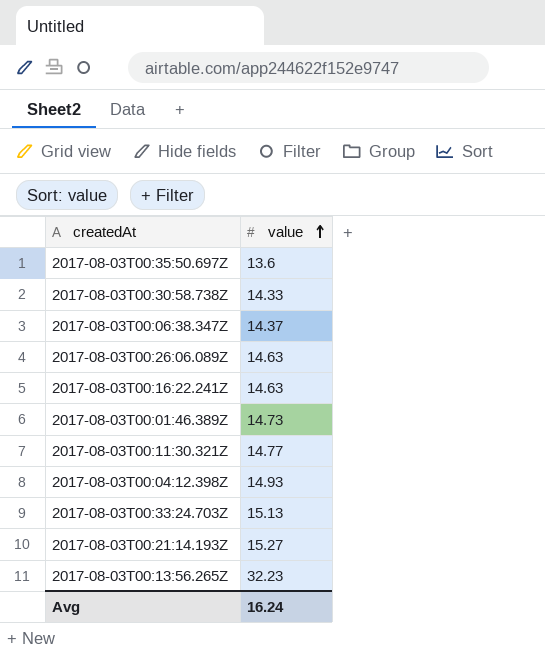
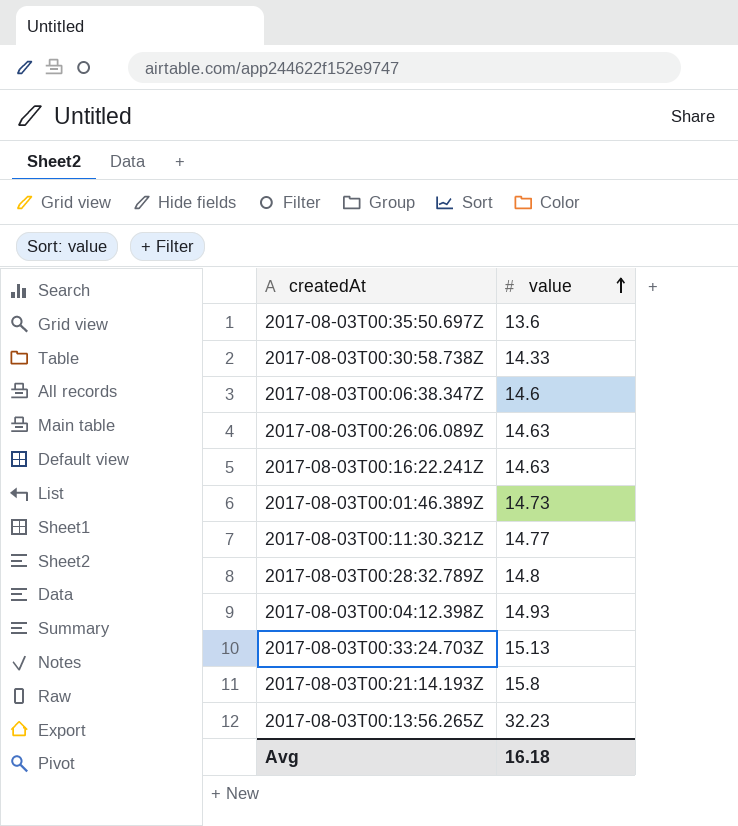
2017-08-03T00:06:38.347Z | value: 14.37 -> 14.6
row 2017-08-03T00:28:32.789Z: none -> 14.8
2017-08-03T00:21:14.193Z | value: 15.27 -> 15.8
Avg | value: 16.24 -> 16.18

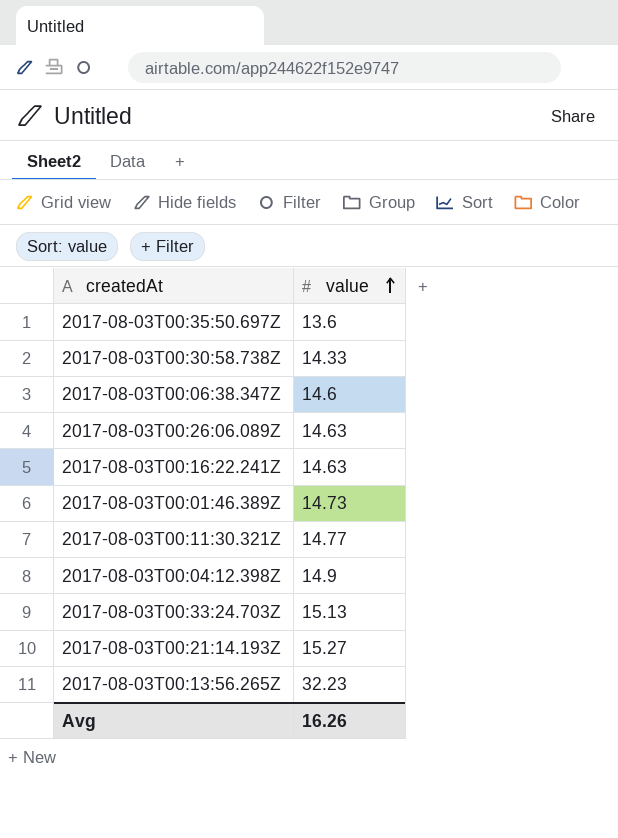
row 2017-08-03T00:28:32.789Z: 14.8 -> none
2017-08-03T00:04:12.398Z | value: 14.93 -> 14.9
2017-08-03T00:21:14.193Z | value: 15.8 -> 15.27
Avg | value: 16.18 -> 16.26

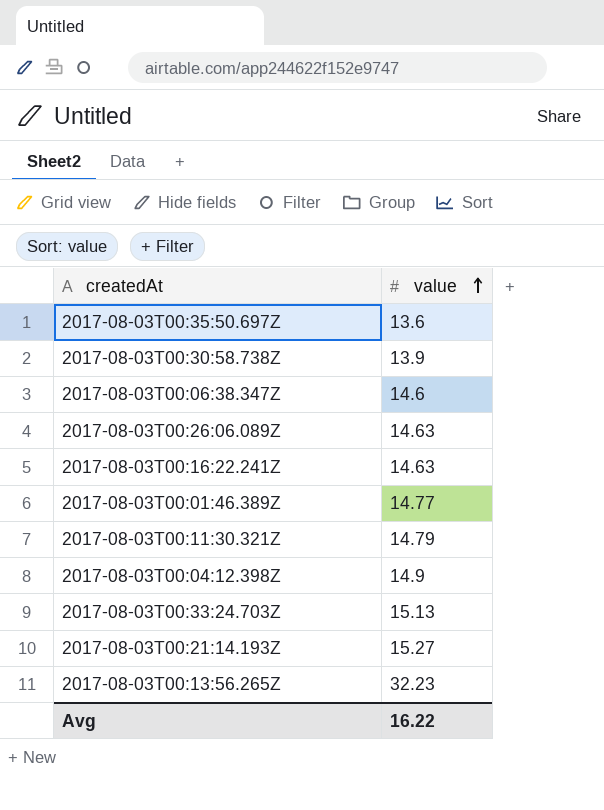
2017-08-03T00:30:58.738Z | value: 14.33 -> 13.9
2017-08-03T00:01:46.389Z | value: 14.73 -> 14.77
2017-08-03T00:11:30.321Z | value: 14.77 -> 14.79
Avg | value: 16.26 -> 16.22

